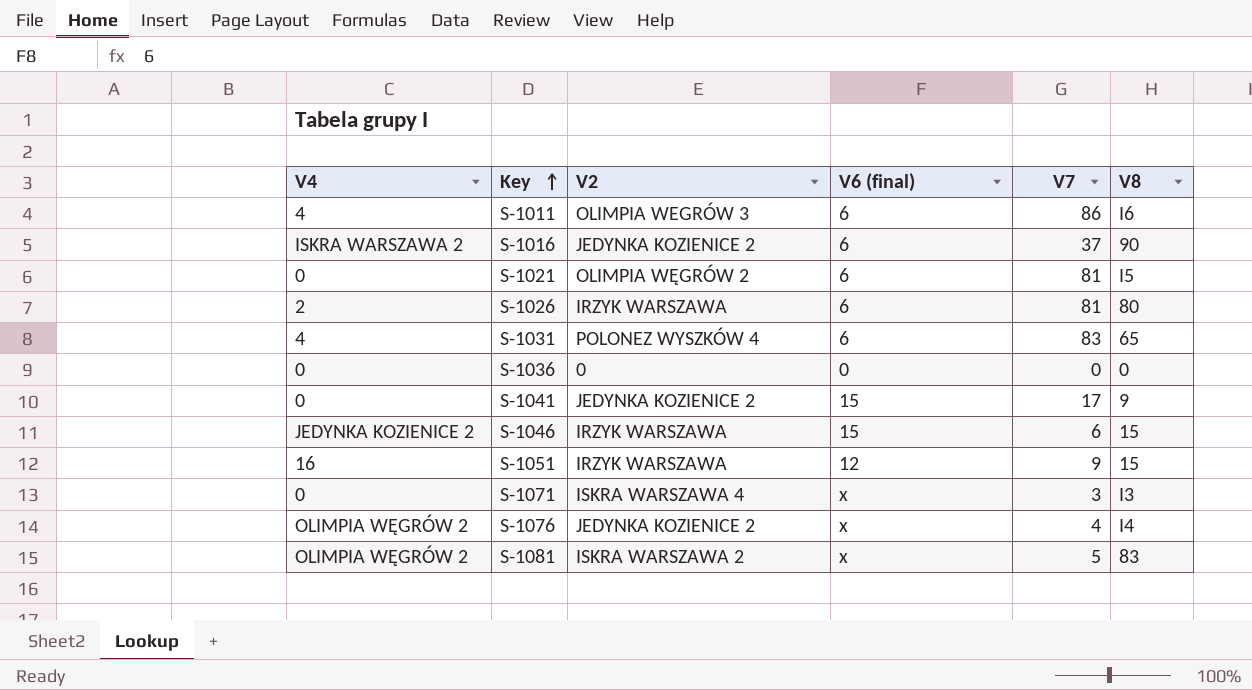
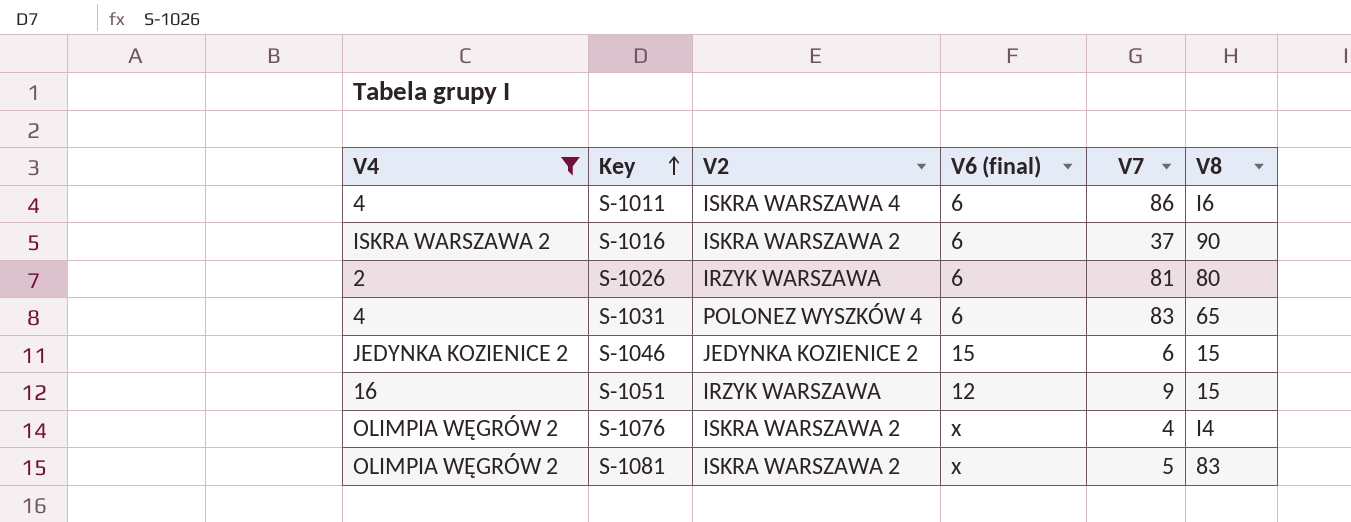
filter: none -> V4 != 0
S-1011 | V2: OLIMPIA WEGRÓW 3 -> ISKRA WARSZAWA 4
S-1016 | V2: JEDYNKA KOZIENICE 2 -> ISKRA WARSZAWA 2
S-1046 | V2: IRZYK WARSZAWA -> JEDYNKA KOZIENICE 2
S-1076 | V2: JEDYNKA KOZIENICE 2 -> ISKRA WARSZAWA 2

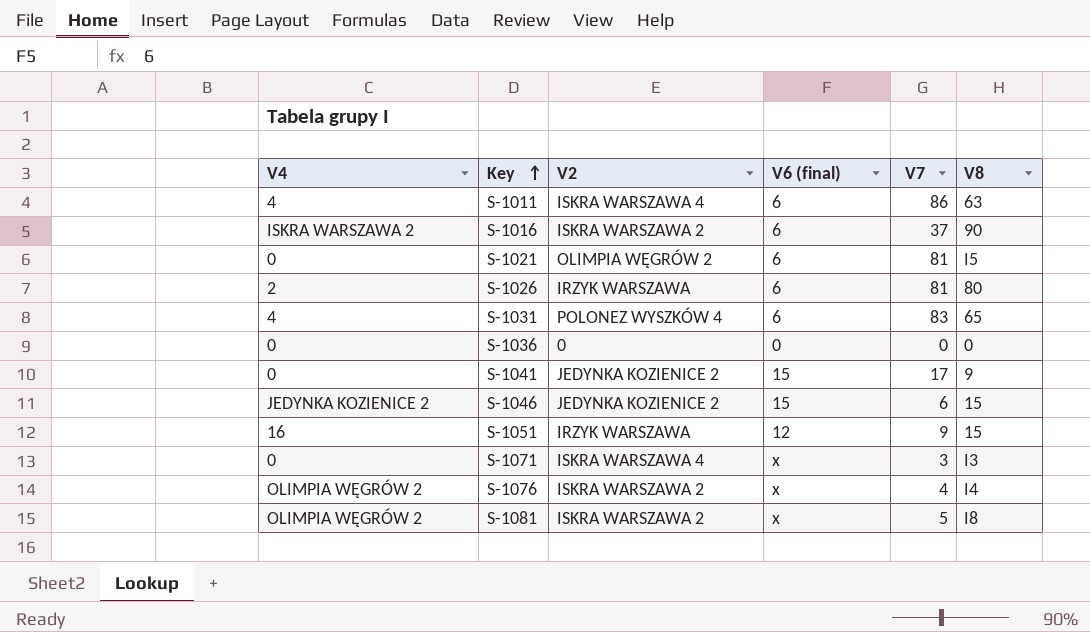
filter: V4 != 0 -> none
S-1011 | V8: I6 -> 63
S-1081 | V8: 83 -> I8

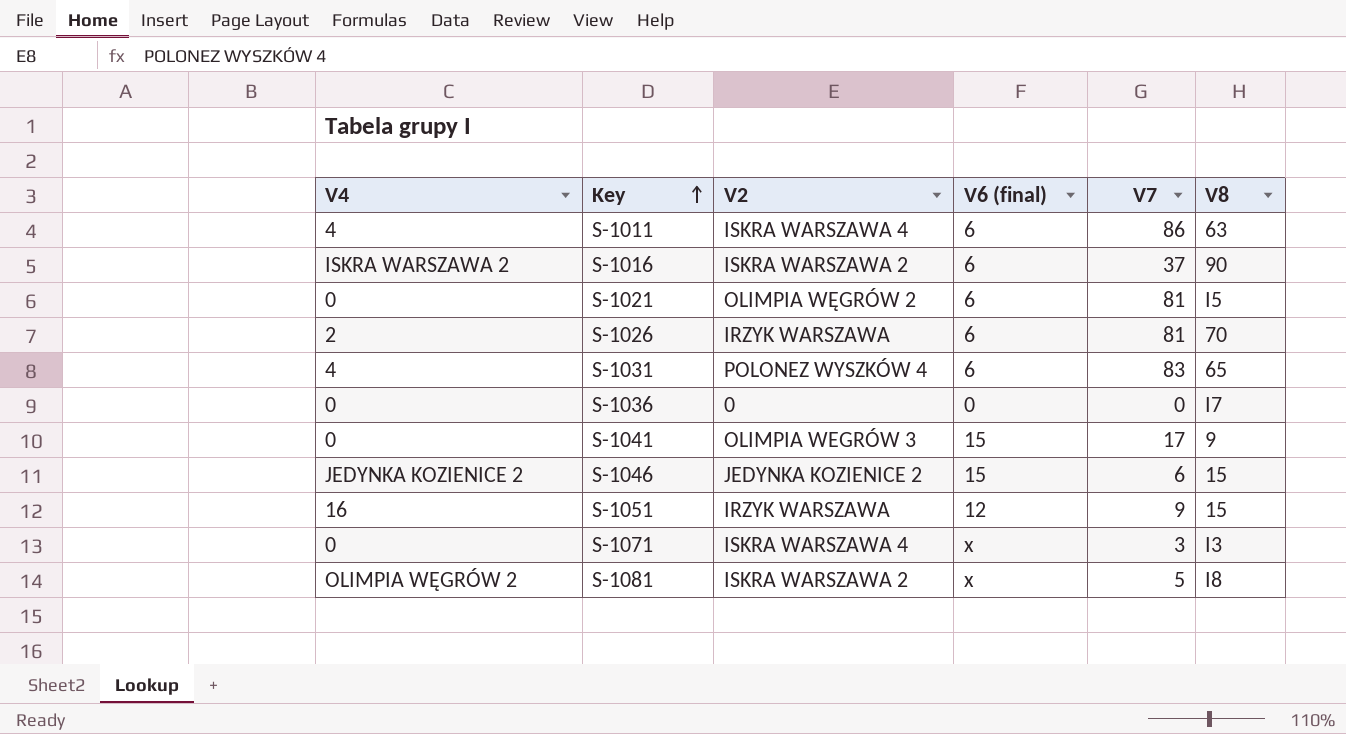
row S-1076: OLIMPIA WĘGRÓW 2 | ISKRA WARSZAWA 2 | x | 4 | I4 -> none
S-1026 | V8: 80 -> 70
S-1036 | V8: 0 -> I7
S-1041 | V2: JEDYNKA KOZIENICE 2 -> OLIMPIA WEGRÓW 3

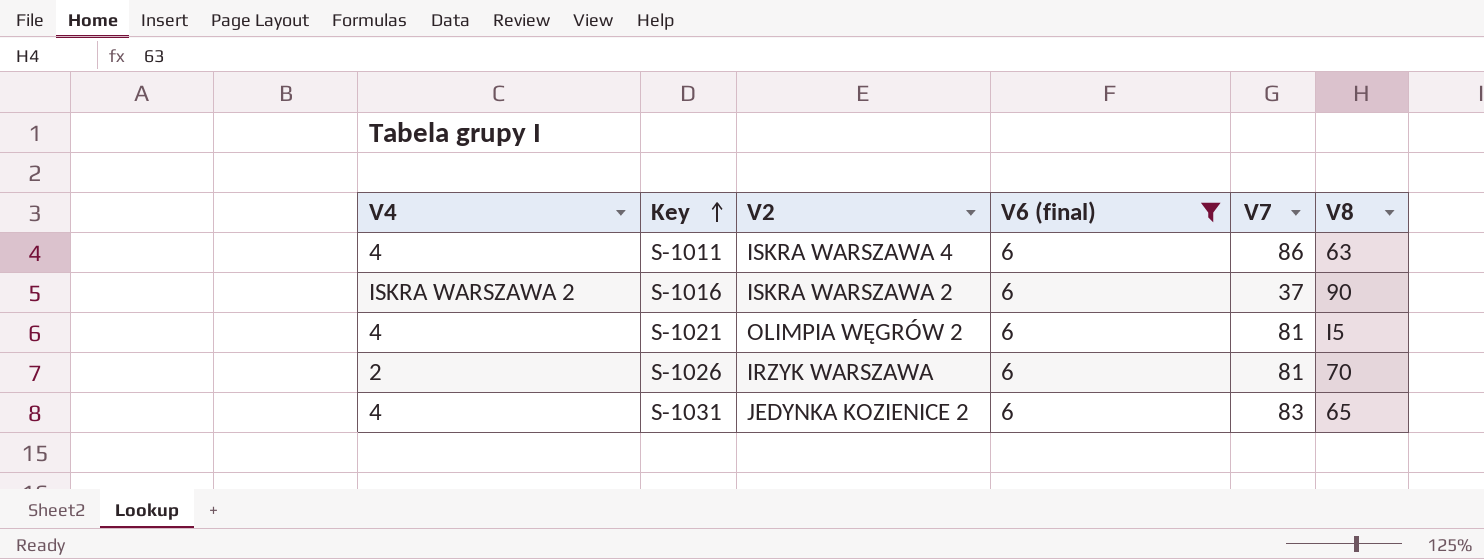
filter: none -> V6 (final) = 6
S-1021 | V4: 0 -> 4
S-1031 | V2: POLONEZ WYSZKÓW 4 -> JEDYNKA KOZIENICE 2

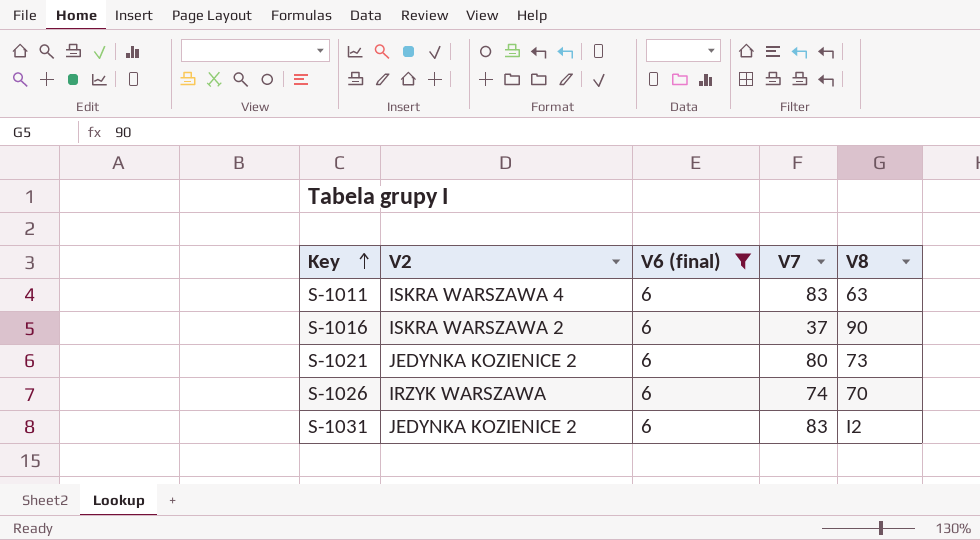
column V4 | position: 1 -> none
S-1011 | V7: 86 -> 83
S-1021 | V2: OLIMPIA WĘGRÓW 2 -> JEDYNKA KOZIENICE 2
S-1021 | V7: 81 -> 80
S-1021 | V8: I5 -> 73
S-1026 | V7: 81 -> 74
S-1031 | V8: 65 -> I2

